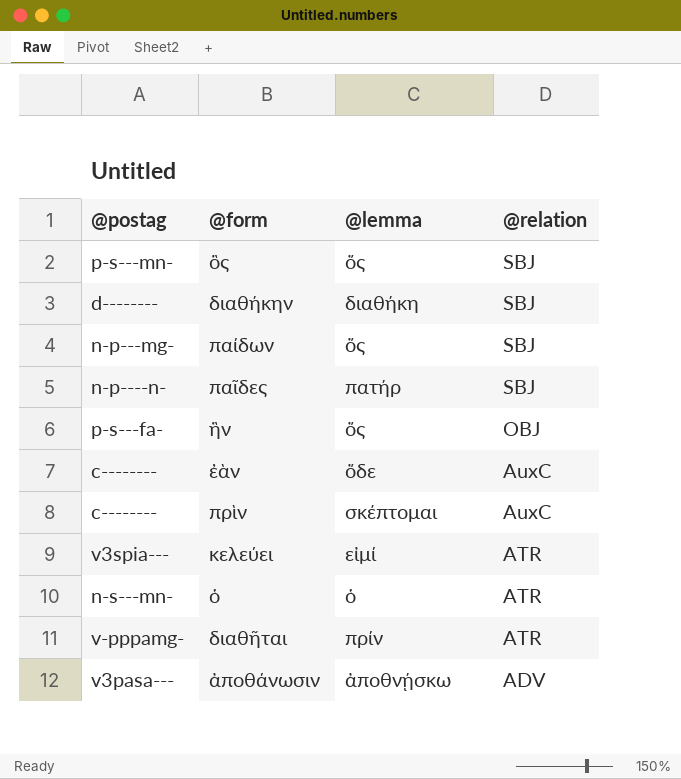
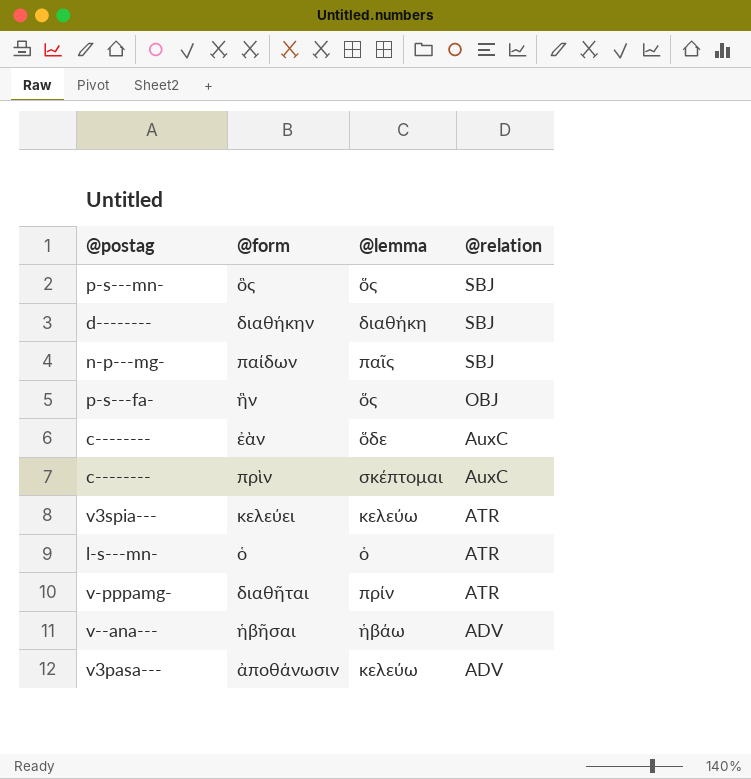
row παῖδες: n-p----n- | πατήρ | SBJ -> none
παίδων | @lemma: ὅς -> παῖς
κελεύει | @lemma: εἰμί -> κελεύω
ὁ | @postag: n-s---mn- -> l-s---mn-
row ἡβῆσαι: none -> v--ana--- | ἡβάω | ADV
ἀποθάνωσιν | @lemma: ἀποθνῄσκω -> κελεύω

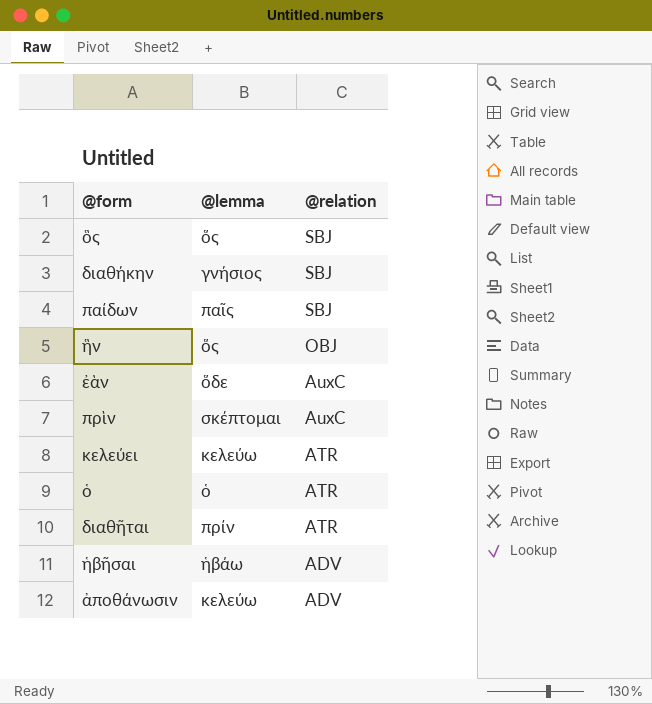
column @postag | position: 1 -> none
διαθήκην | @lemma: διαθήκη -> γνήσιος

